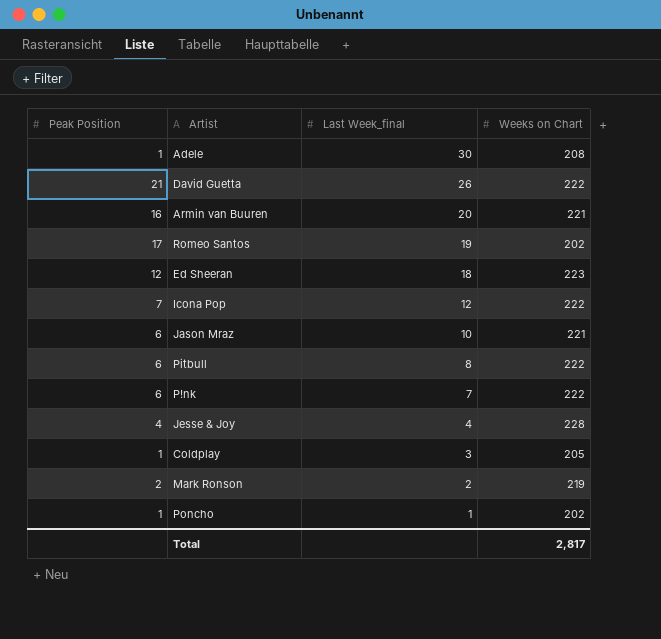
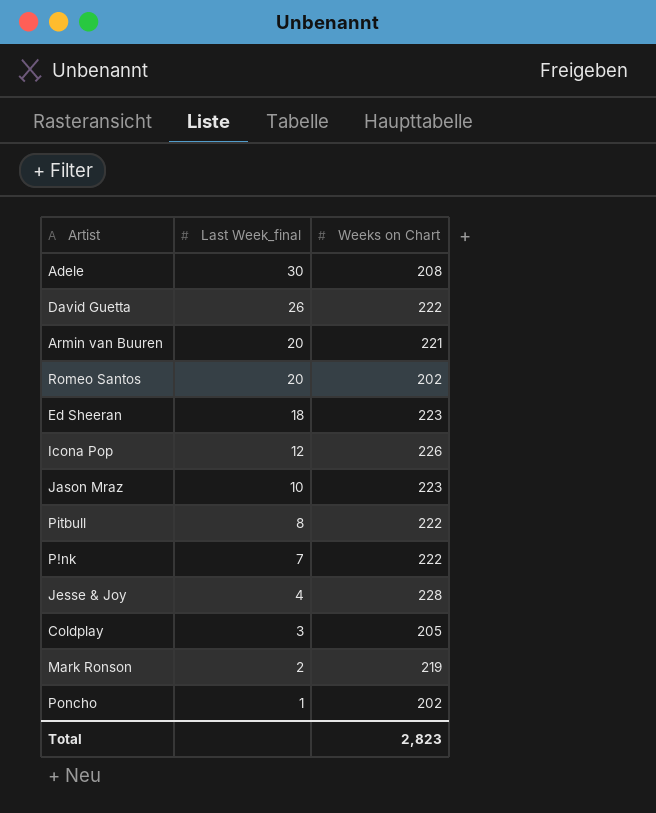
column Peak Position | position: 1 -> none
Romeo Santos | Last Week_final: 19 -> 20
Icona Pop | Weeks on Chart: 222 -> 226
Jason Mraz | Weeks on Chart: 221 -> 223
Total | Weeks on Chart: 2,817 -> 2,823

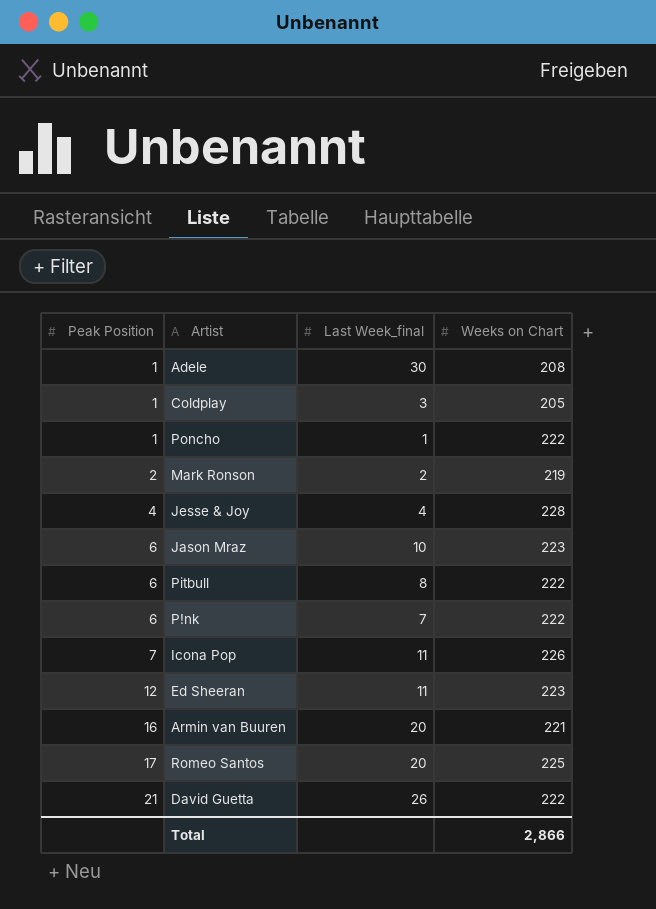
row order: Last Week_final descending -> Peak Position ascending
column Peak Position | position: none -> 1
Poncho | Weeks on Chart: 202 -> 222
Icona Pop | Last Week_final: 12 -> 11
Ed Sheeran | Last Week_final: 18 -> 11
Romeo Santos | Weeks on Chart: 202 -> 225
Total | Weeks on Chart: 2,823 -> 2,866

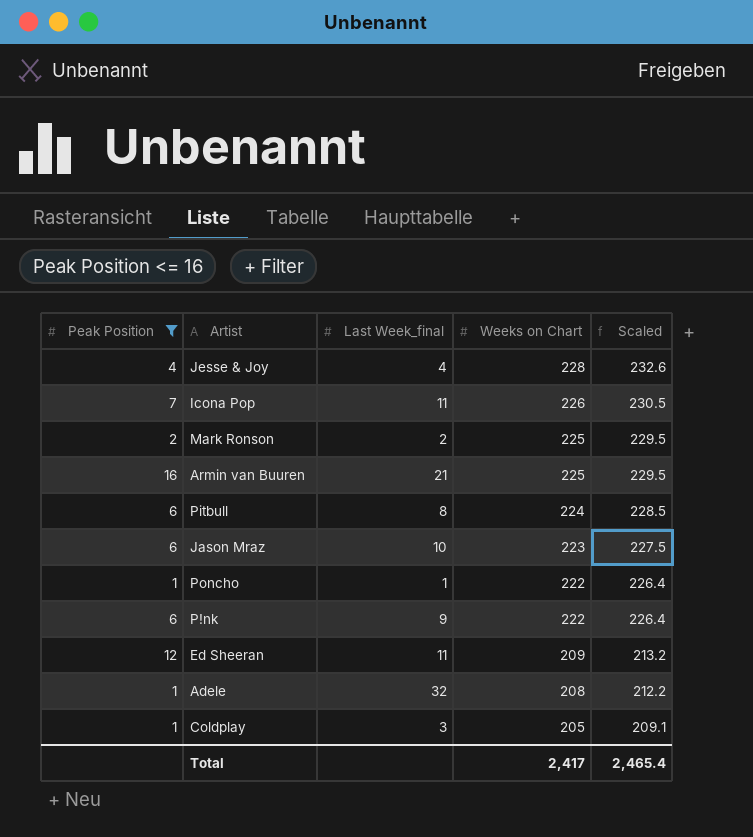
filter: none -> Peak Position <= 16
row order: Peak Position ascending -> Weeks on Chart descending
column Scaled | formula: none -> [Weeks on Chart] * 1.02
Mark Ronson | Weeks on Chart: 219 -> 225
Armin van Buuren | Last Week_final: 20 -> 21
Armin van Buuren | Weeks on Chart: 221 -> 225
Pitbull | Weeks on Chart: 222 -> 224
P!nk | Last Week_final: 7 -> 9
Ed Sheeran | Weeks on Chart: 223 -> 209
Adele | Last Week_final: 30 -> 32
Total | Weeks on Chart: 2,866 -> 2,417

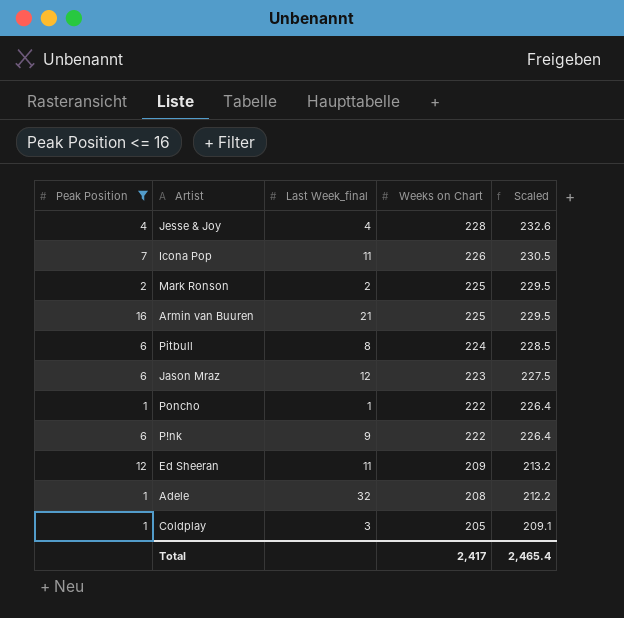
Jason Mraz | Last Week_final: 10 -> 12

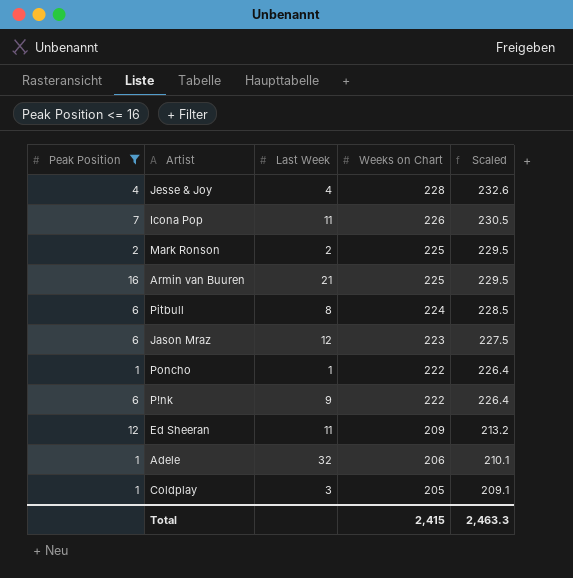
column name: Last Week_final -> Last Week
Adele | Weeks on Chart: 208 -> 206
Adele | Scaled: 212.2 -> 210.1
Total | Weeks on Chart: 2,417 -> 2,415
Total | Scaled: 2,465.4 -> 2,463.3

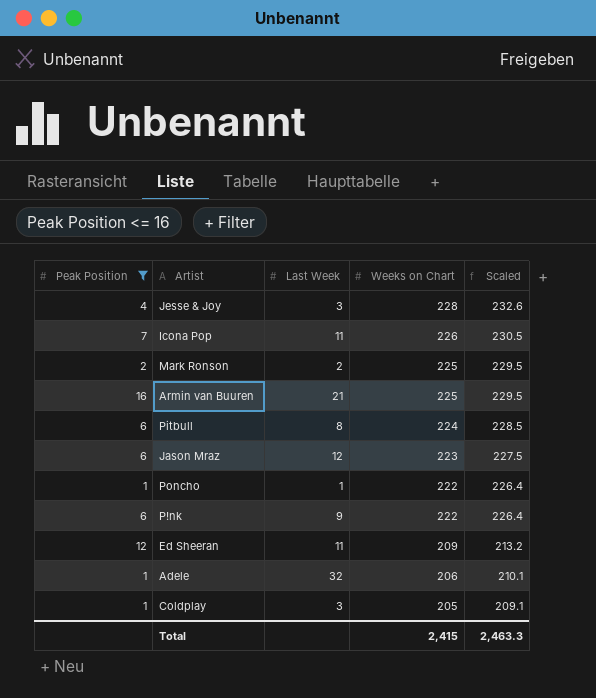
Jesse & Joy | Last Week: 4 -> 3

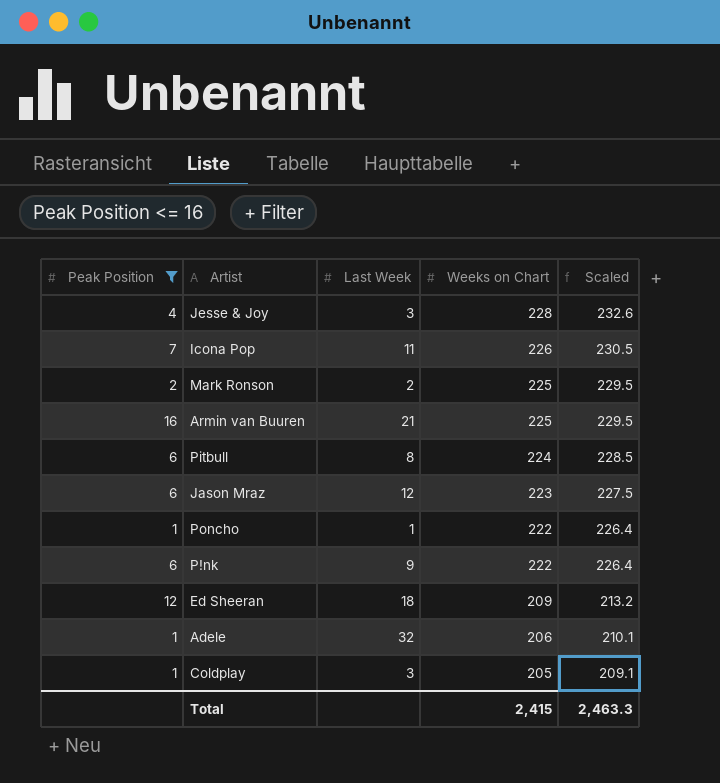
Ed Sheeran | Last Week: 11 -> 18

